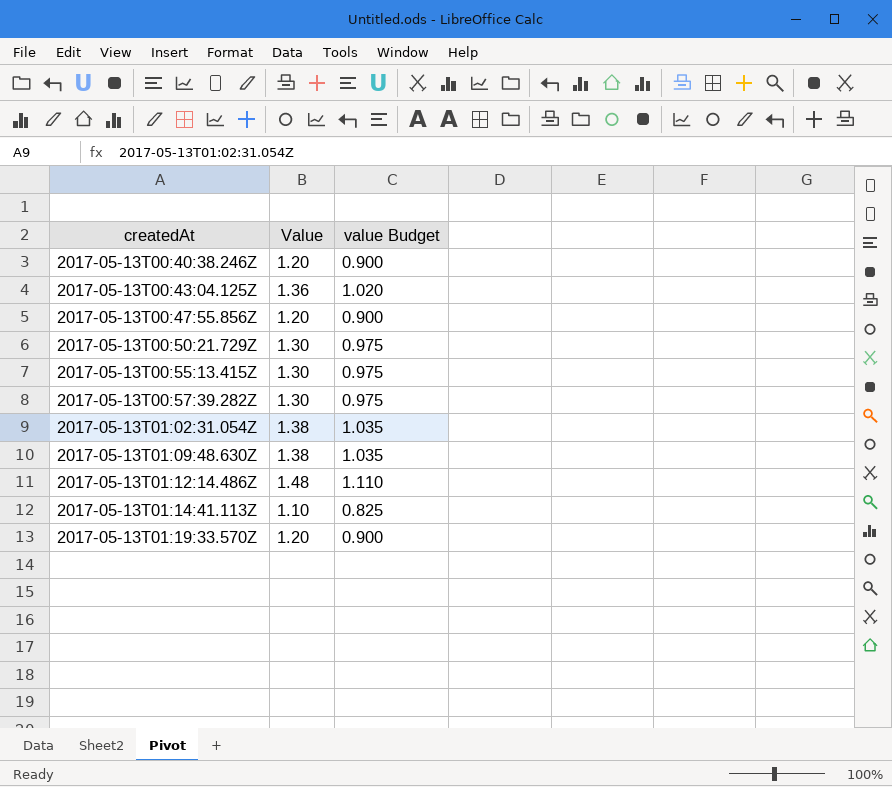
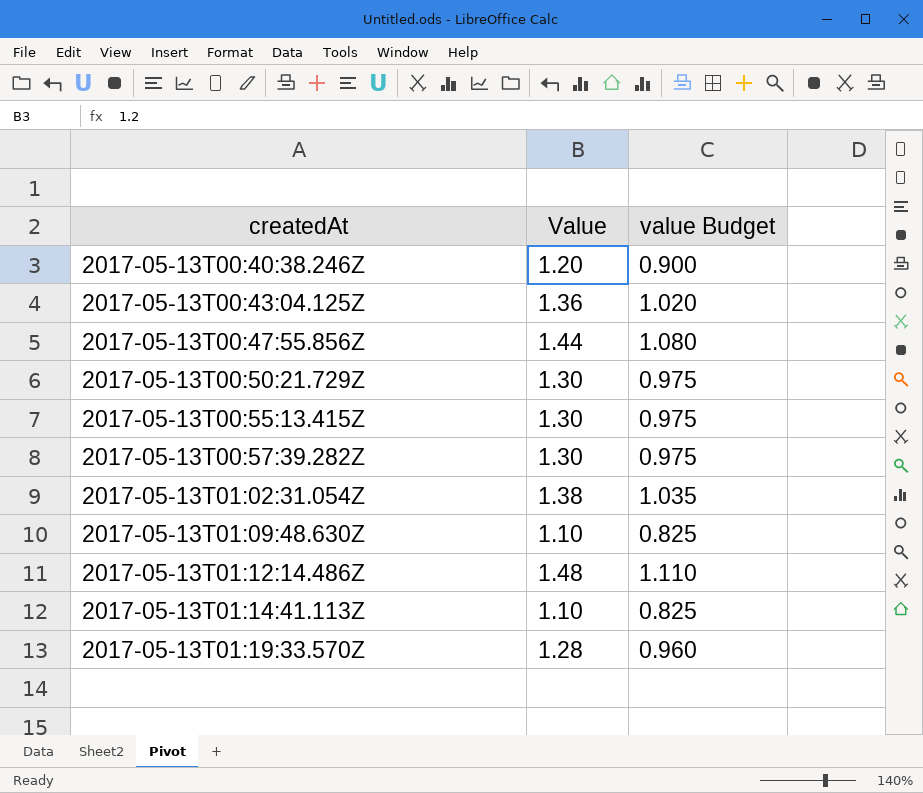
2017-05-13T00:47:55.856Z | Value: 1.20 -> 1.44
2017-05-13T00:47:55.856Z | value Budget: 0.900 -> 1.080
2017-05-13T01:09:48.630Z | Value: 1.38 -> 1.10
2017-05-13T01:09:48.630Z | value Budget: 1.035 -> 0.825
2017-05-13T01:19:33.570Z | Value: 1.20 -> 1.28
2017-05-13T01:19:33.570Z | value Budget: 0.900 -> 0.960

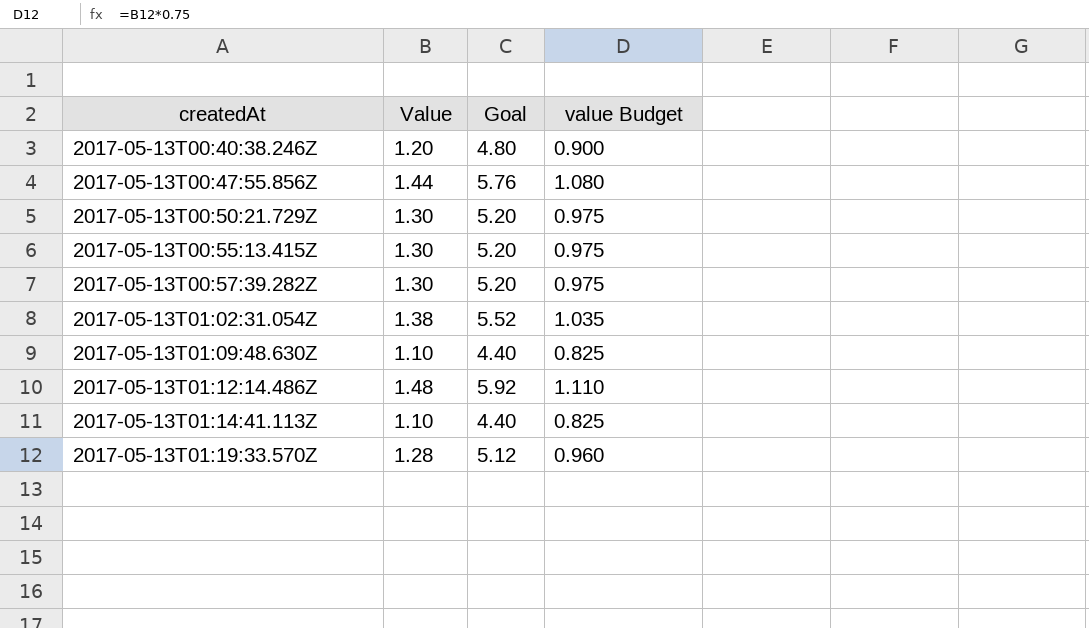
column Goal | formula: none -> [Value] * 4
row 2017-05-13T00:43:04.125Z: 1.36 | 1.020 -> none

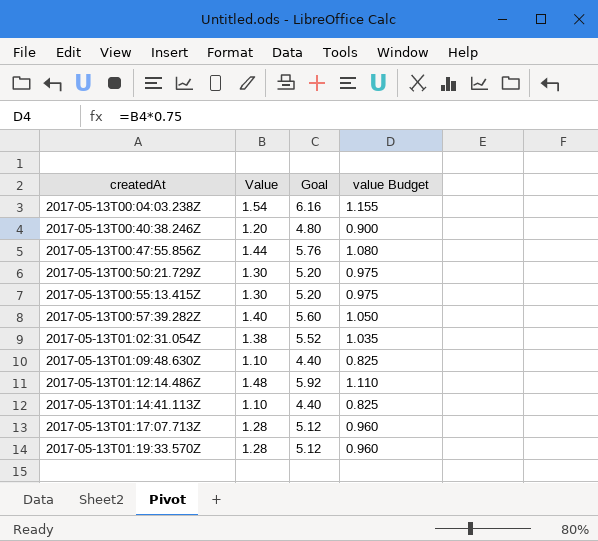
row 2017-05-13T00:04:03.238Z: none -> 1.54 | 6.16 | 1.155
2017-05-13T00:57:39.282Z | Value: 1.30 -> 1.40
2017-05-13T00:57:39.282Z | Goal: 5.20 -> 5.60
2017-05-13T00:57:39.282Z | value Budget: 0.975 -> 1.050
row 2017-05-13T01:17:07.713Z: none -> 1.28 | 5.12 | 0.960

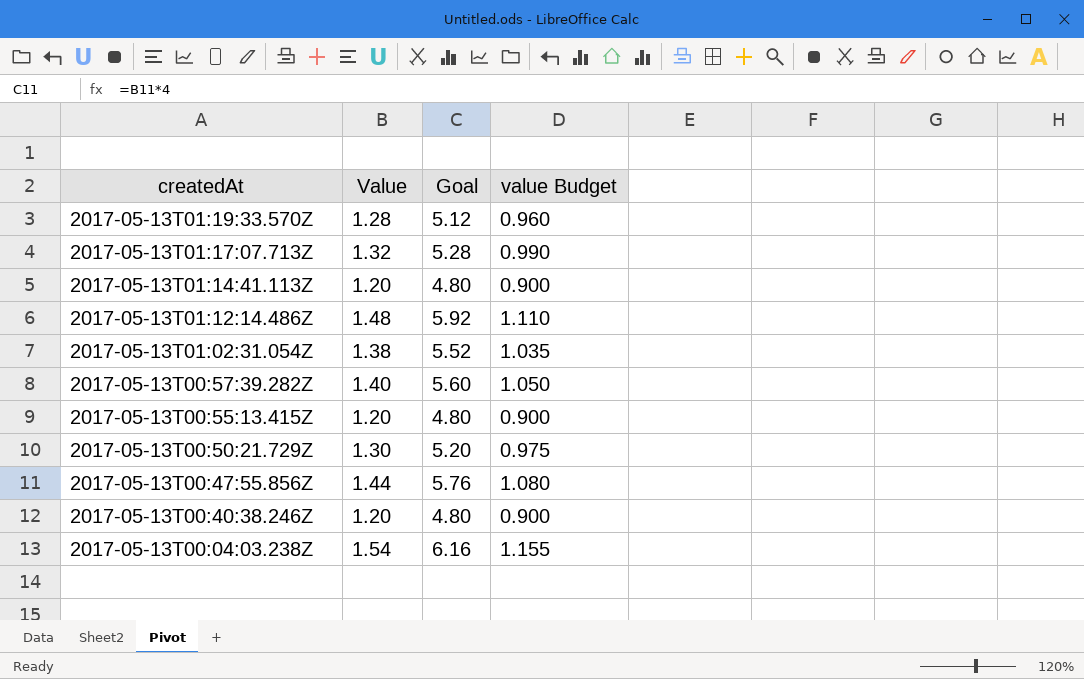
row order: createdAt ascending -> createdAt descending
row 2017-05-13T01:09:48.630Z: 1.10 | 4.40 | 0.825 -> none
2017-05-13T01:17:07.713Z | Value: 1.28 -> 1.32
2017-05-13T01:17:07.713Z | Goal: 5.12 -> 5.28
2017-05-13T01:17:07.713Z | value Budget: 0.960 -> 0.990
2017-05-13T01:14:41.113Z | Value: 1.10 -> 1.20
2017-05-13T01:14:41.113Z | Goal: 4.40 -> 4.80
2017-05-13T01:14:41.113Z | value Budget: 0.825 -> 0.900
2017-05-13T00:55:13.415Z | Value: 1.30 -> 1.20
2017-05-13T00:55:13.415Z | Goal: 5.20 -> 4.80
2017-05-13T00:55:13.415Z | value Budget: 0.975 -> 0.900

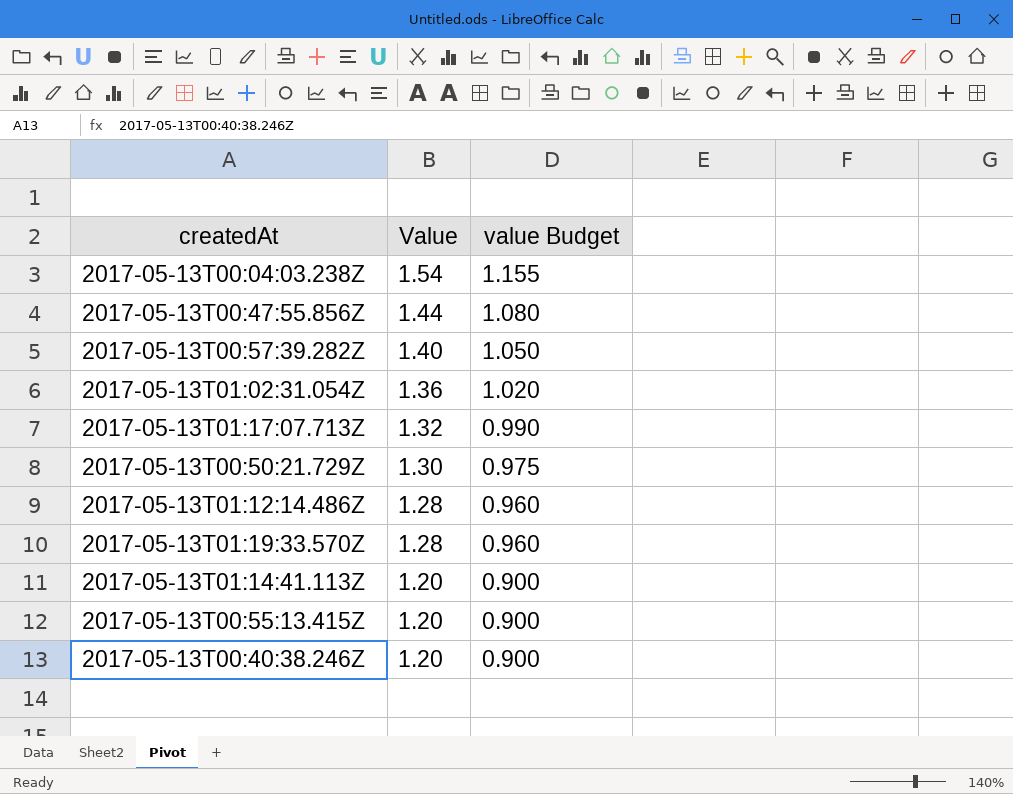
row order: createdAt descending -> Value descending
column Goal | formula: [Value] * 4 -> none
2017-05-13T01:02:31.054Z | Value: 1.38 -> 1.36
2017-05-13T01:02:31.054Z | value Budget: 1.035 -> 1.020
2017-05-13T01:12:14.486Z | Value: 1.48 -> 1.28
2017-05-13T01:12:14.486Z | value Budget: 1.110 -> 0.960

